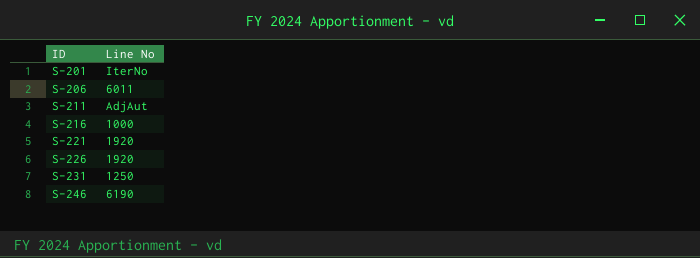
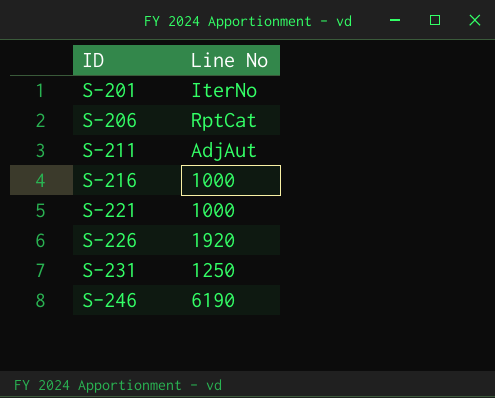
S-206 | Line No: 6011 -> RptCat
S-221 | Line No: 1920 -> 1000

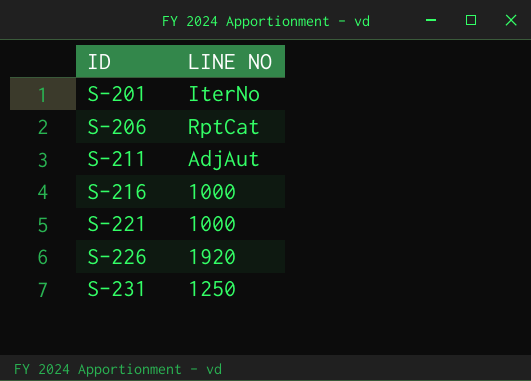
column name: Line No -> LINE NO
row S-246: 6190 -> none

